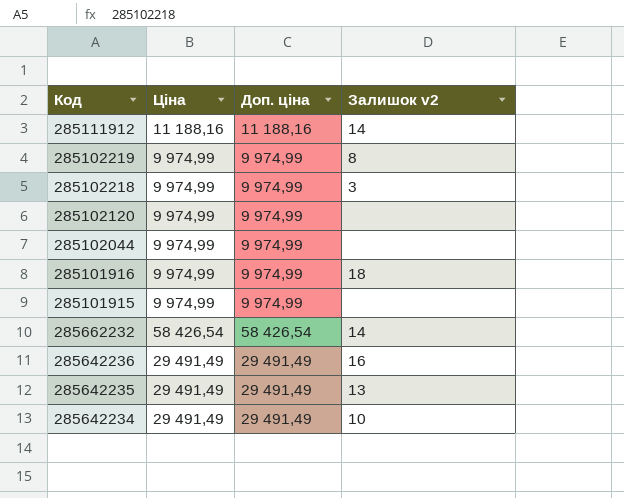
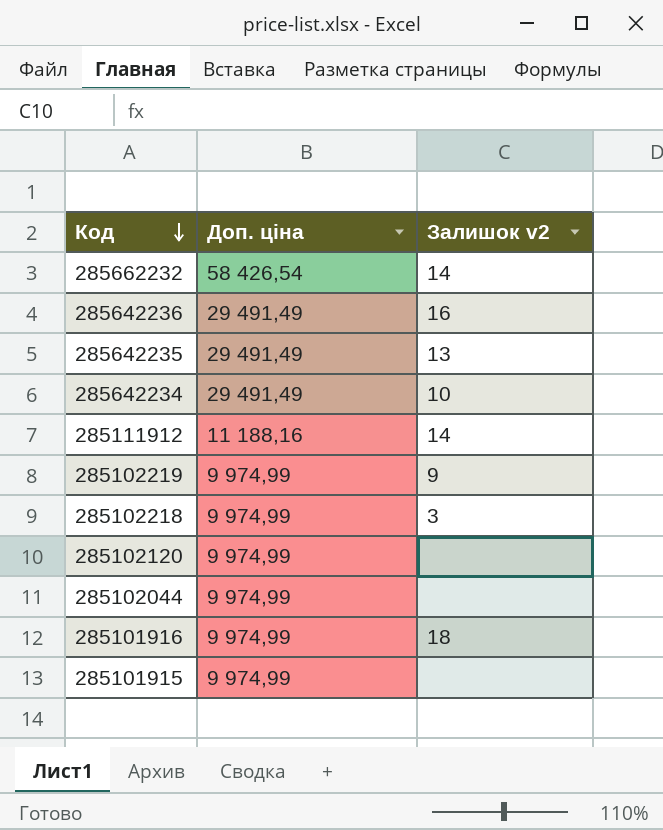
row order: none -> Код descending
column Ціна | position: 2 -> none
285102219 | Залишок v2: 8 -> 9

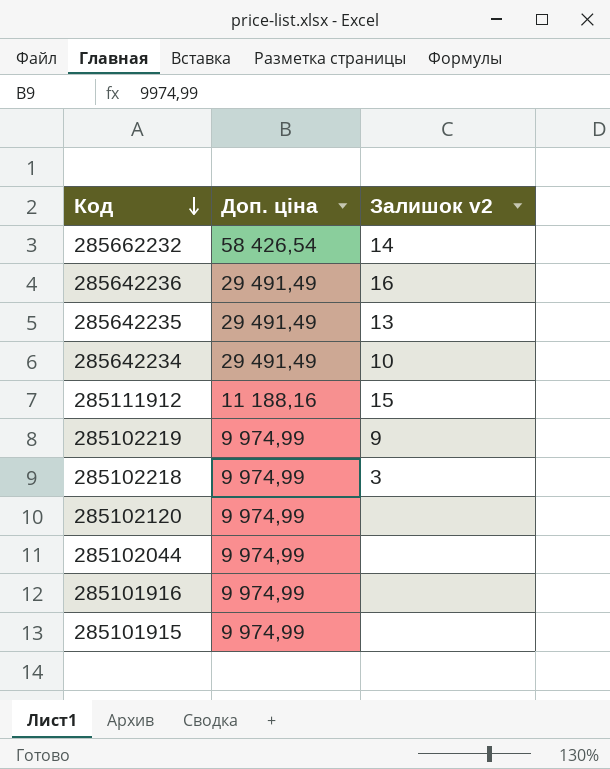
285111912 | Залишок v2: 14 -> 15
285101916 | Залишок v2: 18 -> none

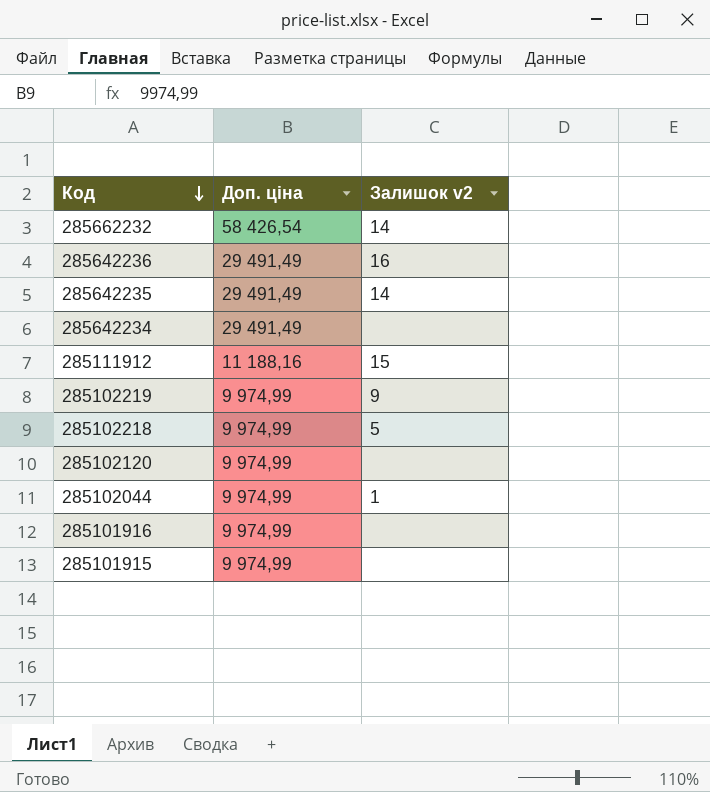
285642235 | Залишок v2: 13 -> 14
285642234 | Залишок v2: 10 -> none
285102218 | Залишок v2: 3 -> 5
285102044 | Залишок v2: none -> 1

